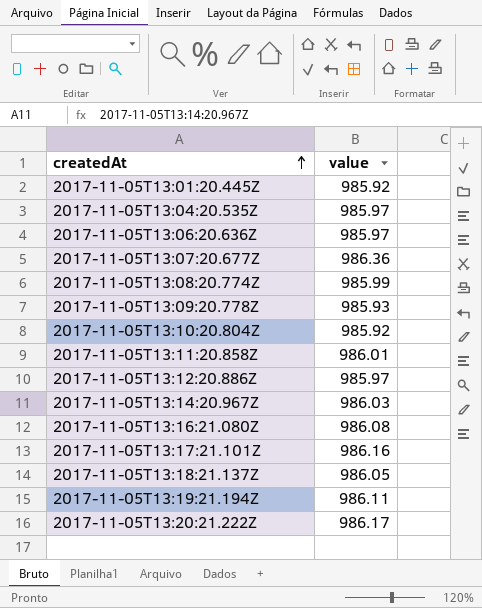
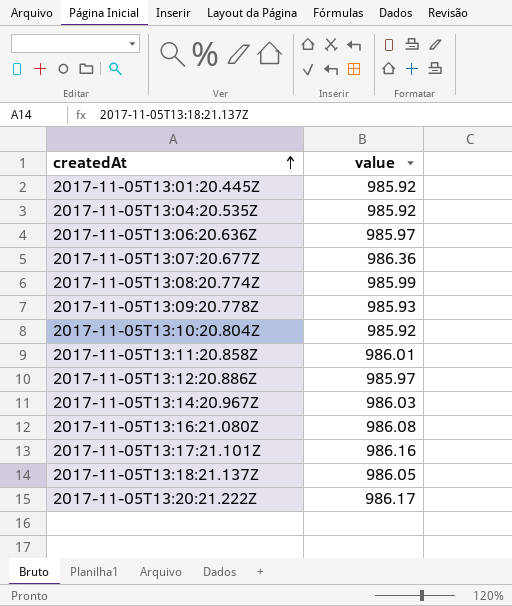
row 2017-11-05T13:19:21.194Z: 986.11 -> none
2017-11-05T13:04:20.535Z | value: 985.97 -> 985.92

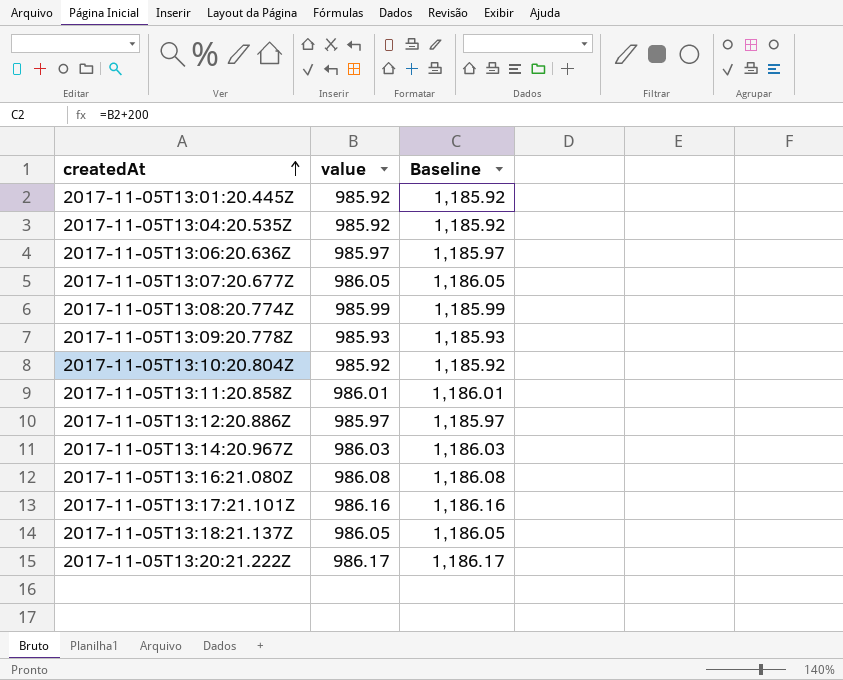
column Baseline | formula: none -> [value] + 200
2017-11-05T13:07:20.677Z | value: 986.36 -> 986.05

